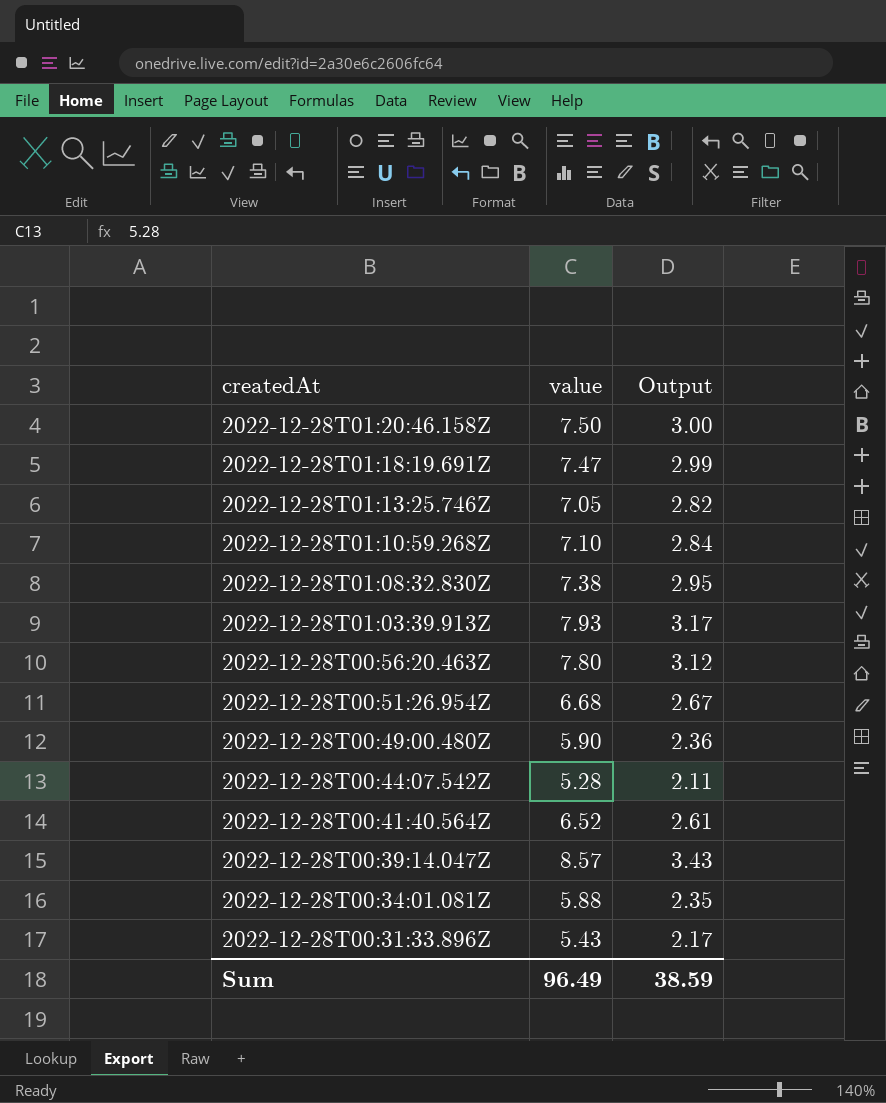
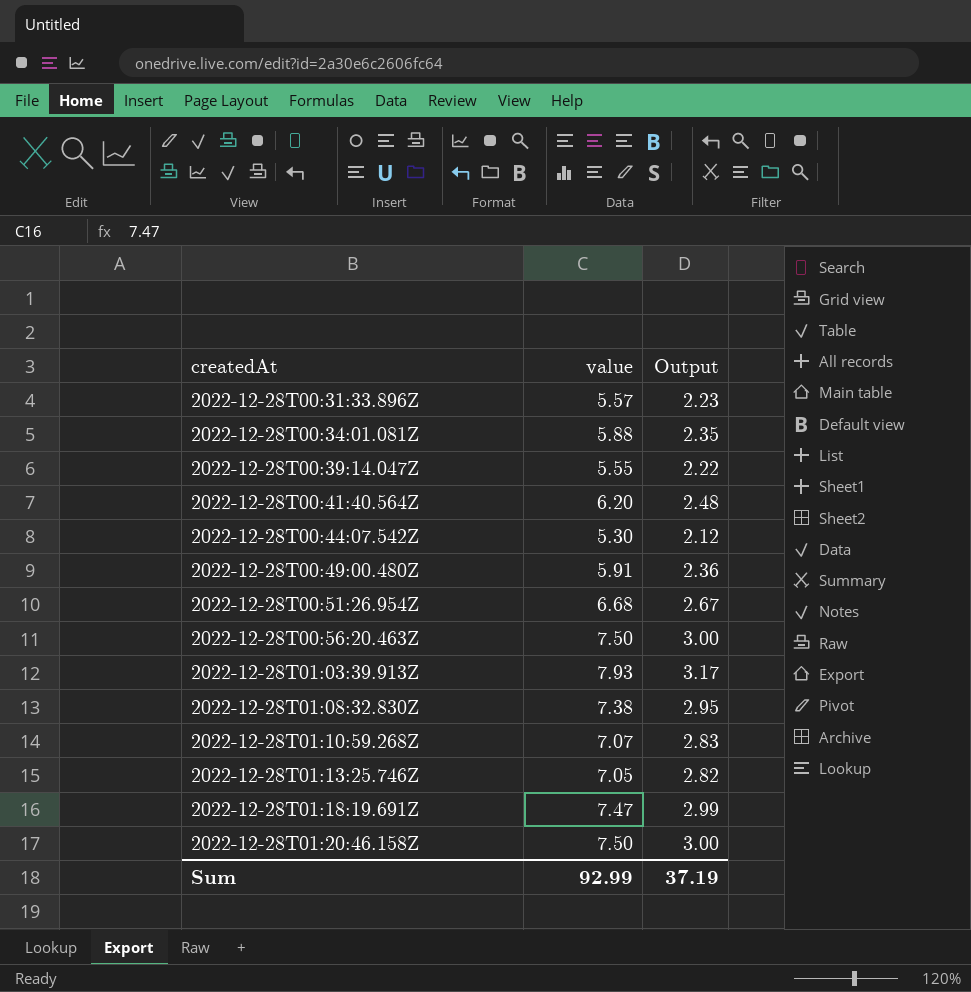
row order: createdAt descending -> createdAt ascending
2022-12-28T00:31:33.896Z | value: 5.43 -> 5.57
2022-12-28T00:31:33.896Z | Output: 2.17 -> 2.23
2022-12-28T00:39:14.047Z | value: 8.57 -> 5.55
2022-12-28T00:39:14.047Z | Output: 3.43 -> 2.22
2022-12-28T00:41:40.564Z | value: 6.52 -> 6.20
2022-12-28T00:41:40.564Z | Output: 2.61 -> 2.48
2022-12-28T00:44:07.542Z | value: 5.28 -> 5.30
2022-12-28T00:44:07.542Z | Output: 2.11 -> 2.12
2022-12-28T00:49:00.480Z | value: 5.90 -> 5.91
2022-12-28T00:56:20.463Z | value: 7.80 -> 7.50
2022-12-28T00:56:20.463Z | Output: 3.12 -> 3.00
2022-12-28T01:10:59.268Z | value: 7.10 -> 7.07
2022-12-28T01:10:59.268Z | Output: 2.84 -> 2.83
Sum | value: 96.49 -> 92.99
Sum | Output: 38.59 -> 37.19

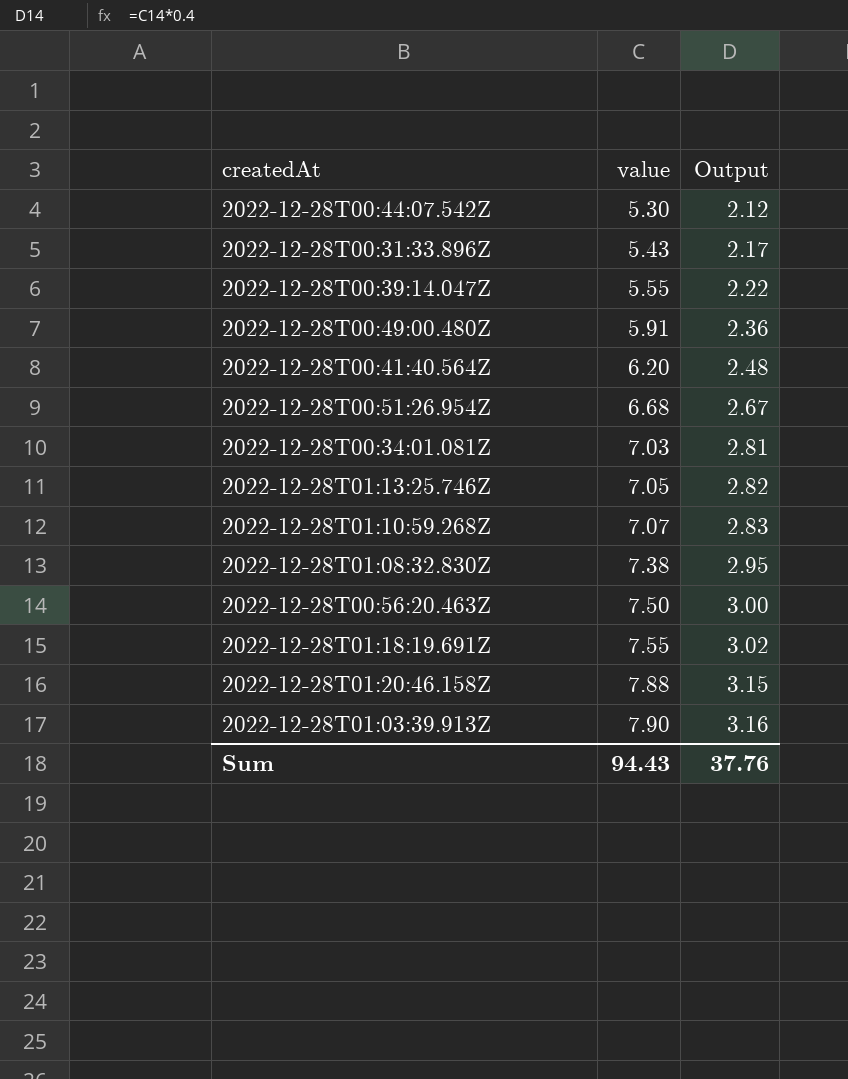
row order: createdAt ascending -> value ascending
2022-12-28T00:31:33.896Z | value: 5.57 -> 5.43
2022-12-28T00:31:33.896Z | Output: 2.23 -> 2.17
2022-12-28T00:34:01.081Z | value: 5.88 -> 7.03
2022-12-28T00:34:01.081Z | Output: 2.35 -> 2.81
2022-12-28T01:18:19.691Z | value: 7.47 -> 7.55
2022-12-28T01:18:19.691Z | Output: 2.99 -> 3.02
2022-12-28T01:20:46.158Z | value: 7.50 -> 7.88
2022-12-28T01:20:46.158Z | Output: 3.00 -> 3.15
2022-12-28T01:03:39.913Z | value: 7.93 -> 7.90
2022-12-28T01:03:39.913Z | Output: 3.17 -> 3.16
Sum | value: 92.99 -> 94.43
Sum | Output: 37.19 -> 37.76

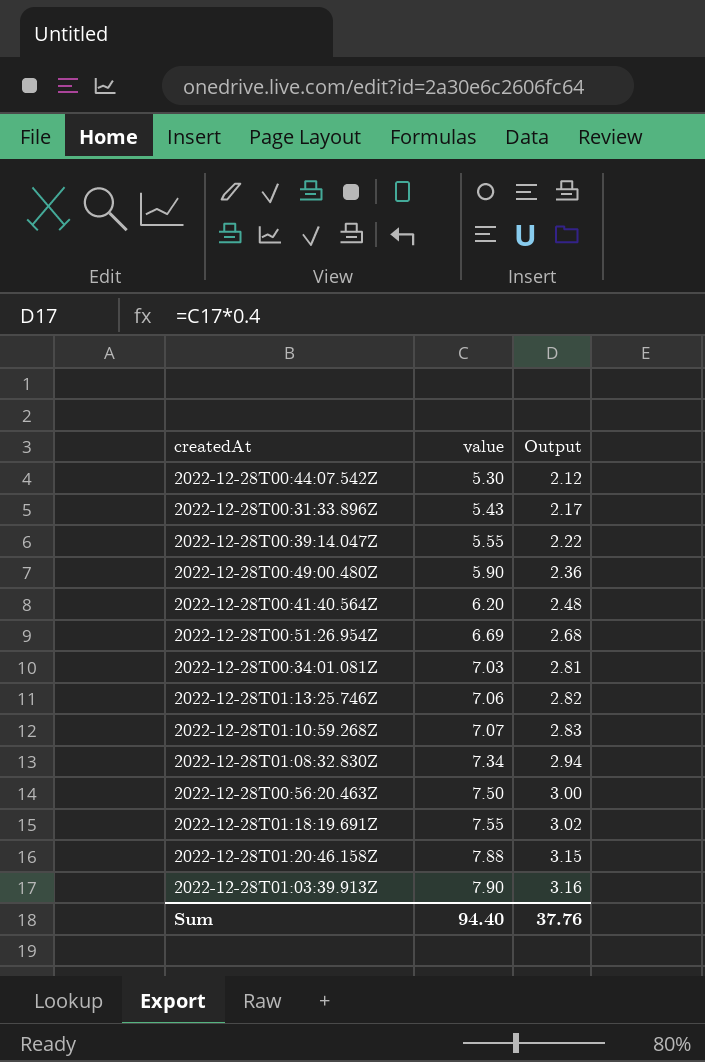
2022-12-28T00:49:00.480Z | value: 5.91 -> 5.90
2022-12-28T00:51:26.954Z | value: 6.68 -> 6.69
2022-12-28T00:51:26.954Z | Output: 2.67 -> 2.68
2022-12-28T01:13:25.746Z | value: 7.05 -> 7.06
2022-12-28T01:08:32.830Z | value: 7.38 -> 7.34
2022-12-28T01:08:32.830Z | Output: 2.95 -> 2.94
Sum | value: 94.43 -> 94.40

